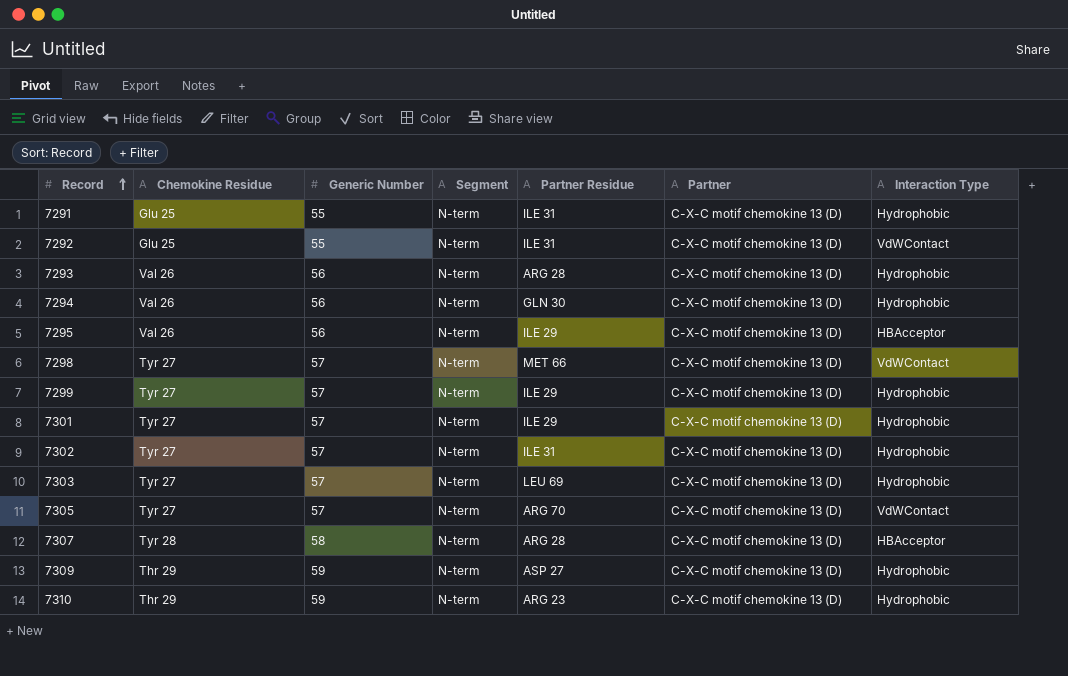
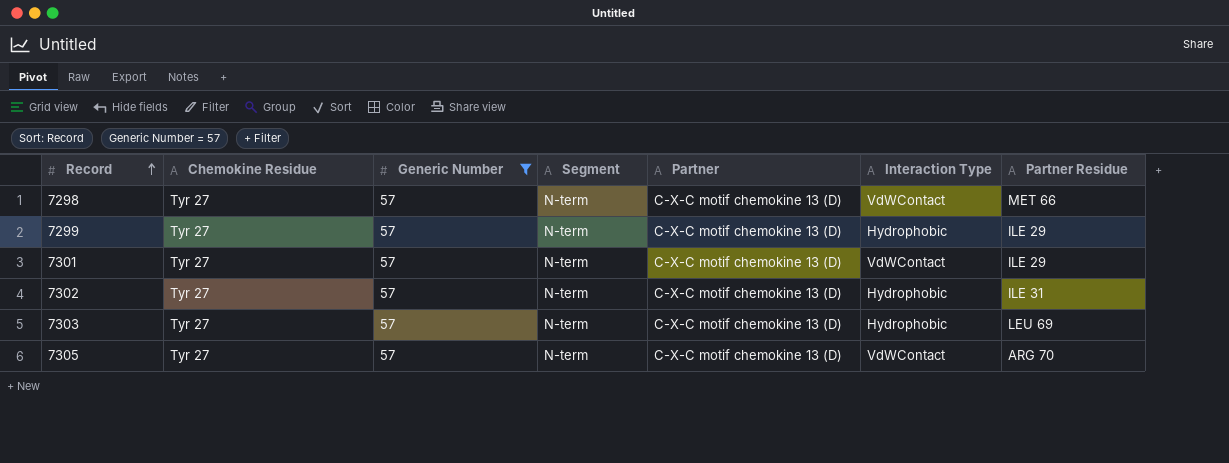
filter: none -> Generic Number = 57
column Partner Residue | position: 5 -> 7
7301 | Interaction Type: Hydrophobic -> VdWContact

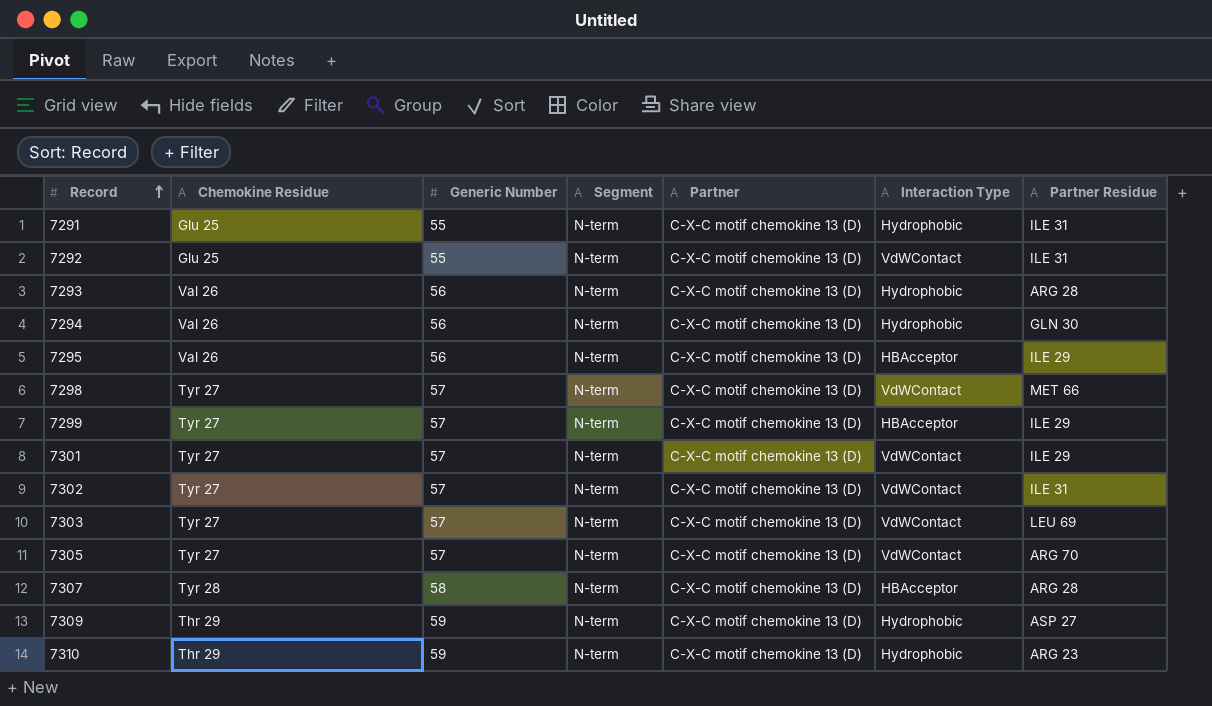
filter: Generic Number = 57 -> none
7299 | Interaction Type: Hydrophobic -> HBAcceptor
7302 | Interaction Type: Hydrophobic -> VdWContact
7303 | Interaction Type: Hydrophobic -> VdWContact

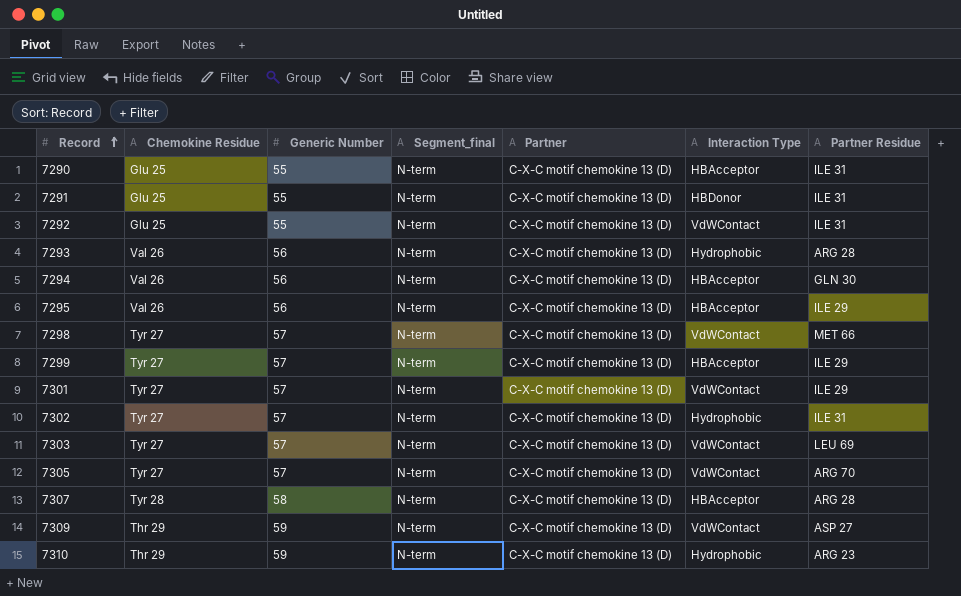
column name: Segment -> Segment_final
row 7290: none -> Glu 25 | 55 | N-term | C-X-C motif chemokine 13 (D) | HBAcceptor | ILE 31
7291 | Interaction Type: Hydrophobic -> HBDonor
7294 | Interaction Type: Hydrophobic -> HBAcceptor
7302 | Interaction Type: VdWContact -> Hydrophobic
7309 | Interaction Type: Hydrophobic -> VdWContact

